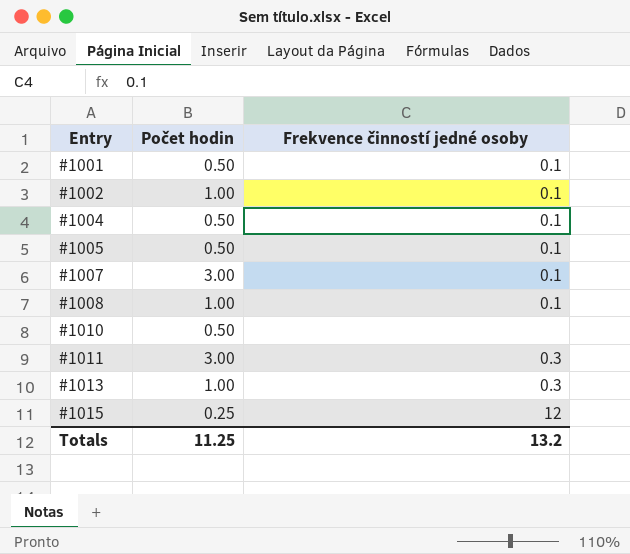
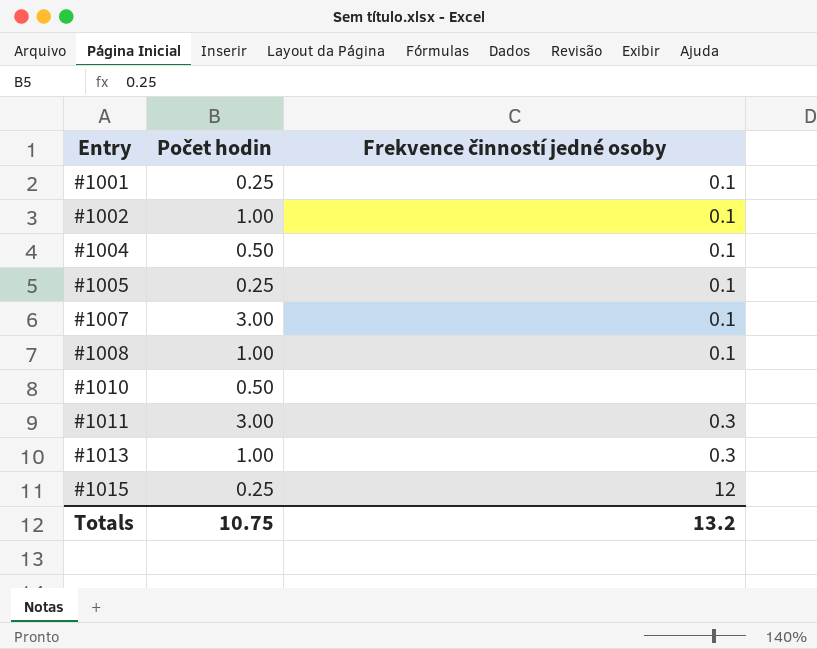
#1001 | Počet hodin: 0.50 -> 0.25
#1005 | Počet hodin: 0.50 -> 0.25
Totals | Počet hodin: 11.25 -> 10.75

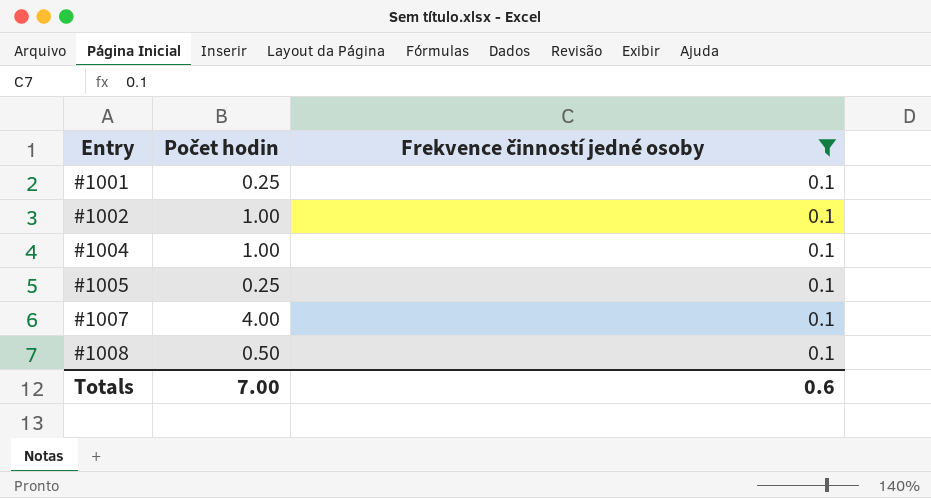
filter: none -> Frekvence činností jedné osoby = 0.1
#1004 | Počet hodin: 0.50 -> 1.00
#1007 | Počet hodin: 3.00 -> 4.00
#1008 | Počet hodin: 1.00 -> 0.50
Totals | Počet hodin: 10.75 -> 7.00
Totals | Frekvence činností jedné osoby: 13.2 -> 0.6

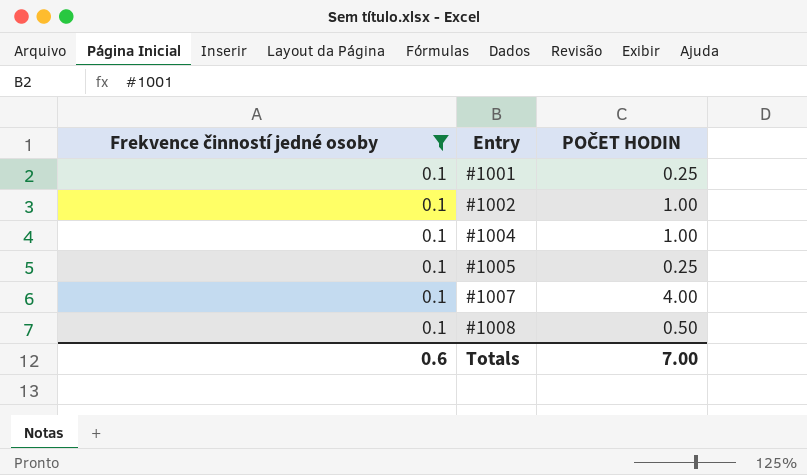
column Frekvence činností jedné osoby | position: 3 -> 1
column name: Počet hodin -> POČET HODIN

